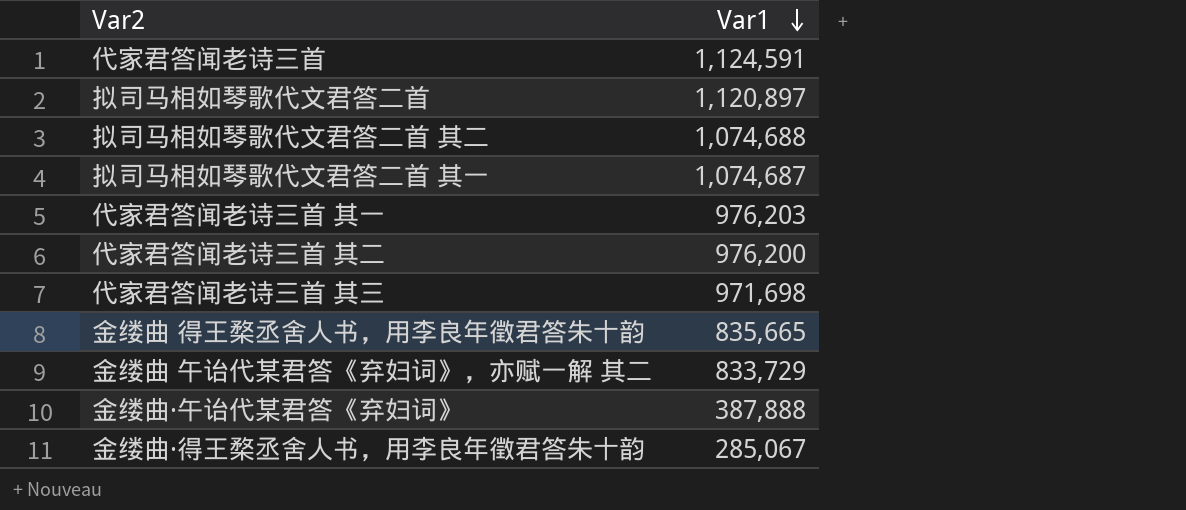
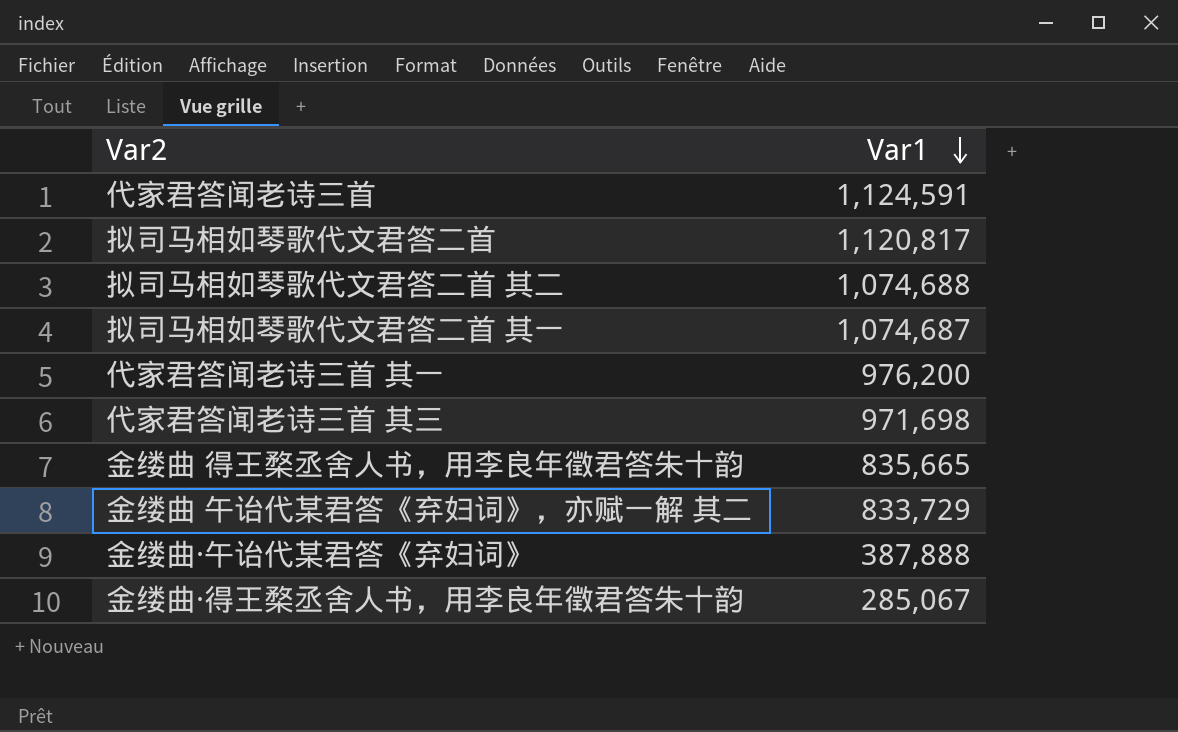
row 代家君答闻老诗三首 其二: 976,200 -> none
拟司马相如琴歌代文君答二首 | Var1: 1,120,897 -> 1,120,817
代家君答闻老诗三首 其一 | Var1: 976,203 -> 976,200

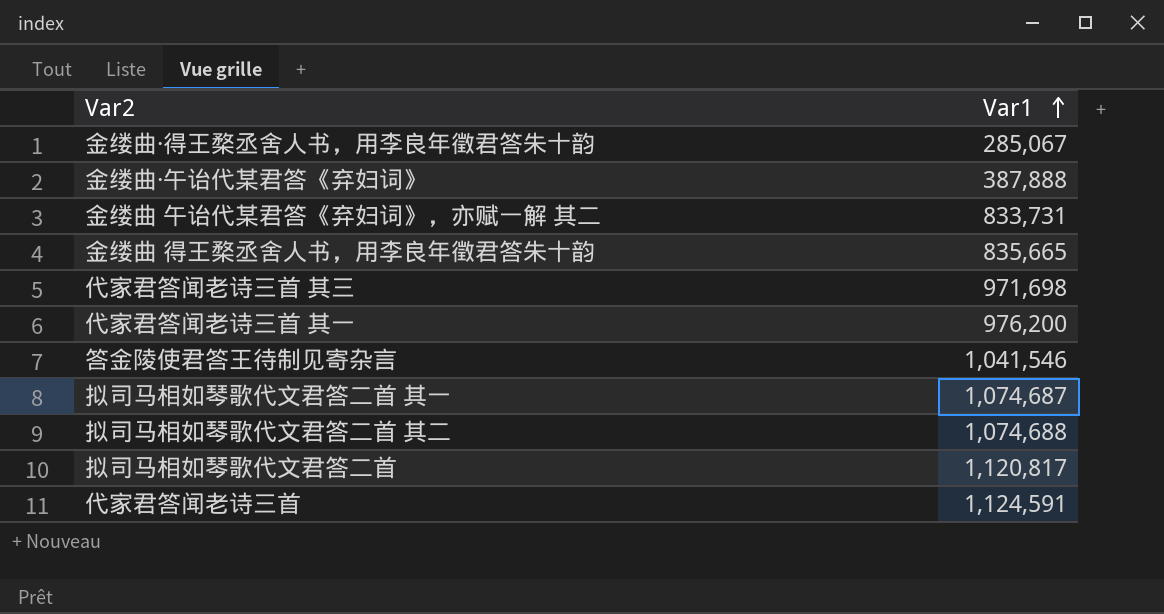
row order: Var1 descending -> Var1 ascending
金缕曲 午诒代某君答《弃妇词》，亦赋一解 其二 | Var1: 833,729 -> 833,731
row 答金陵使君答王待制见寄杂言: none -> 1,041,546

